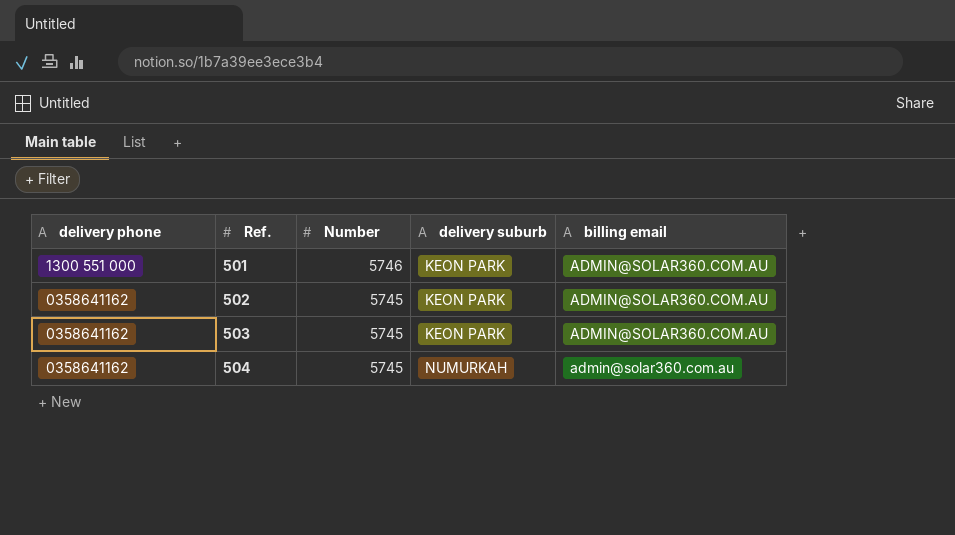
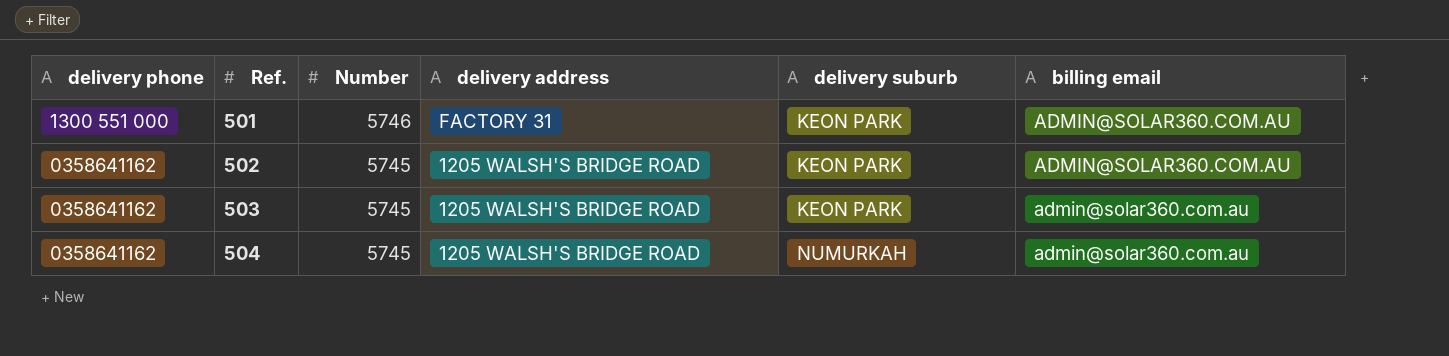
column delivery address | position: none -> 4
503 | billing email: ADMIN@SOLAR360.COM.AU -> admin@solar360.com.au

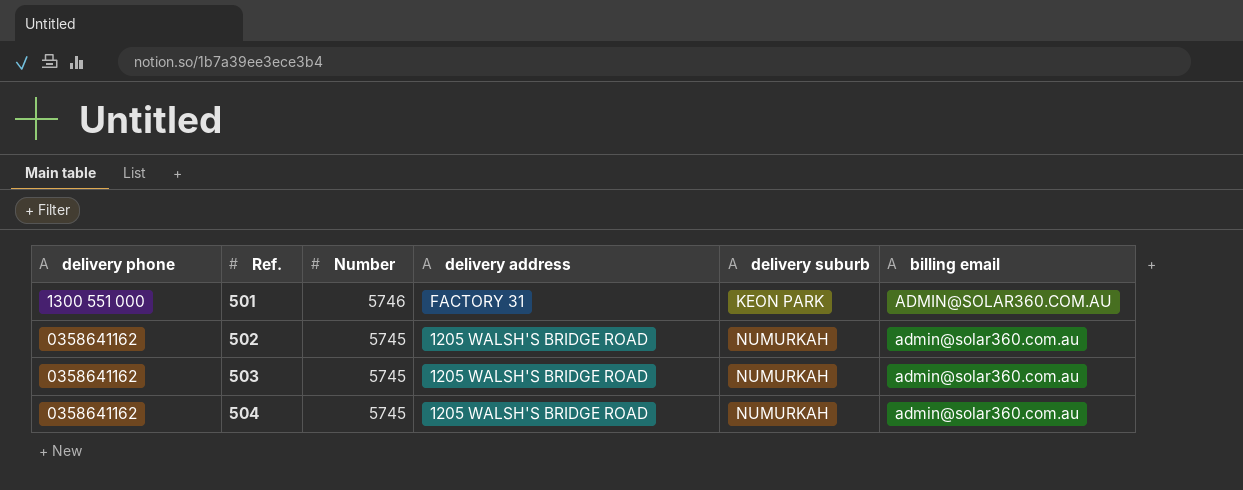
502 | delivery suburb: KEON PARK -> NUMURKAH
502 | billing email: ADMIN@SOLAR360.COM.AU -> admin@solar360.com.au
503 | delivery suburb: KEON PARK -> NUMURKAH

